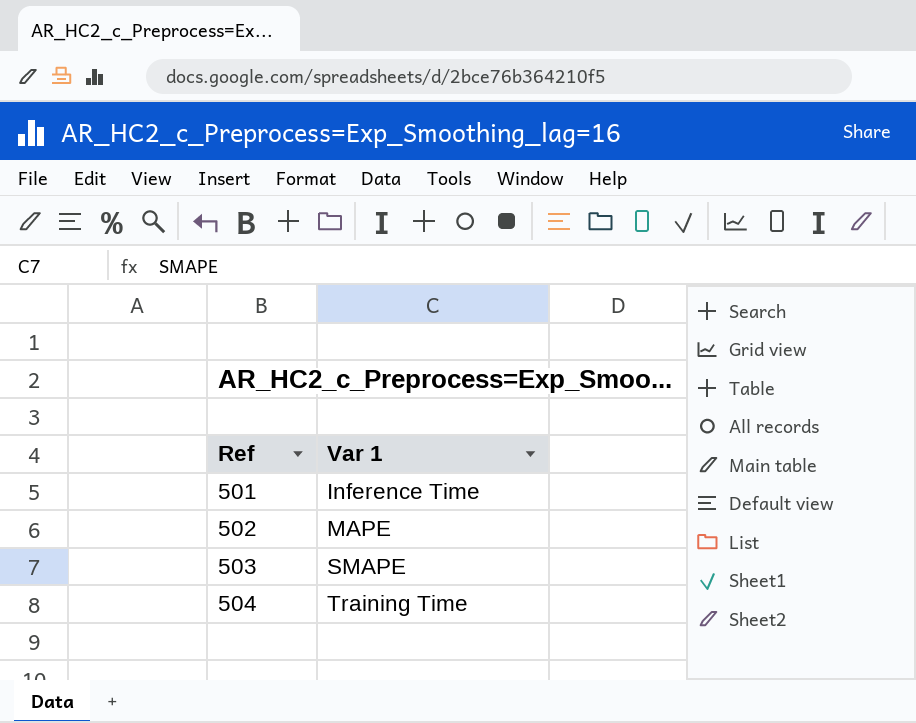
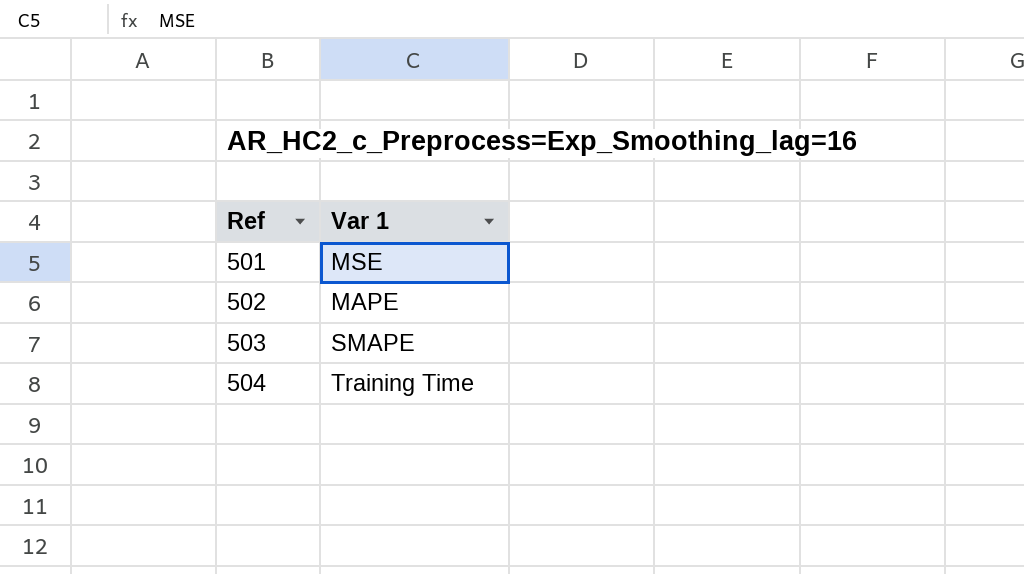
501 | Var 1: Inference Time -> MSE

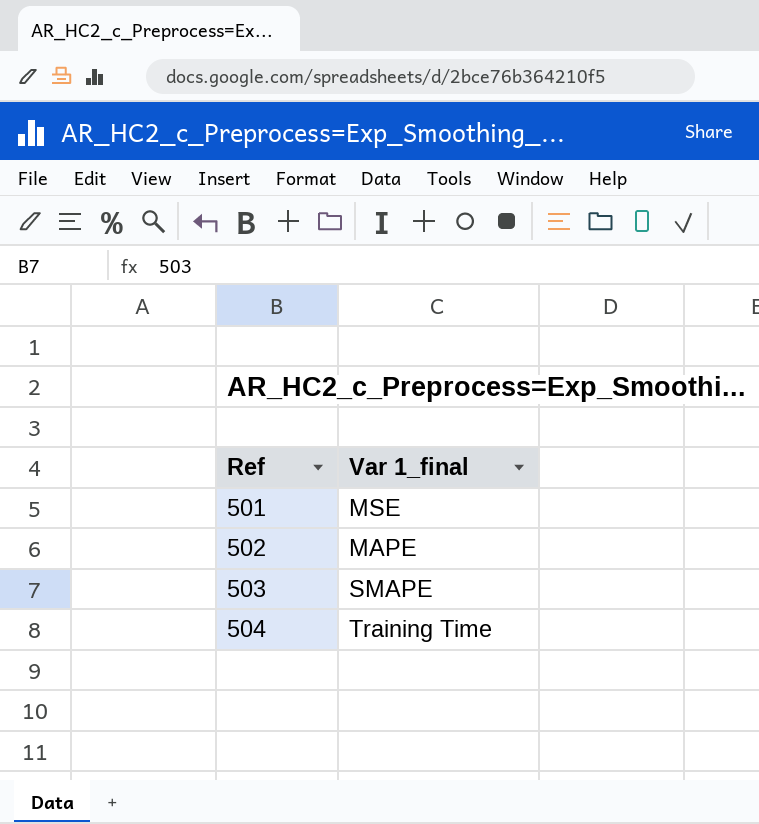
column name: Var 1 -> Var 1_final

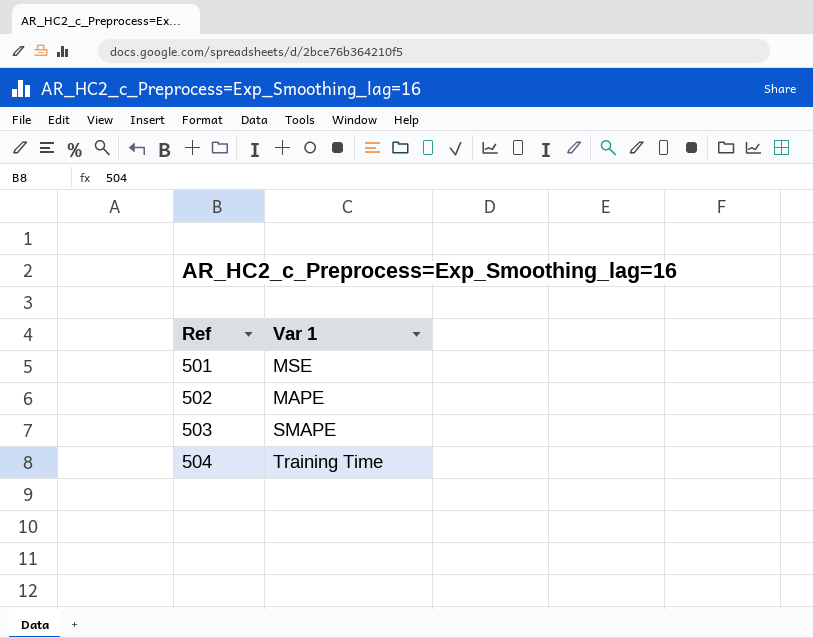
column name: Var 1_final -> Var 1

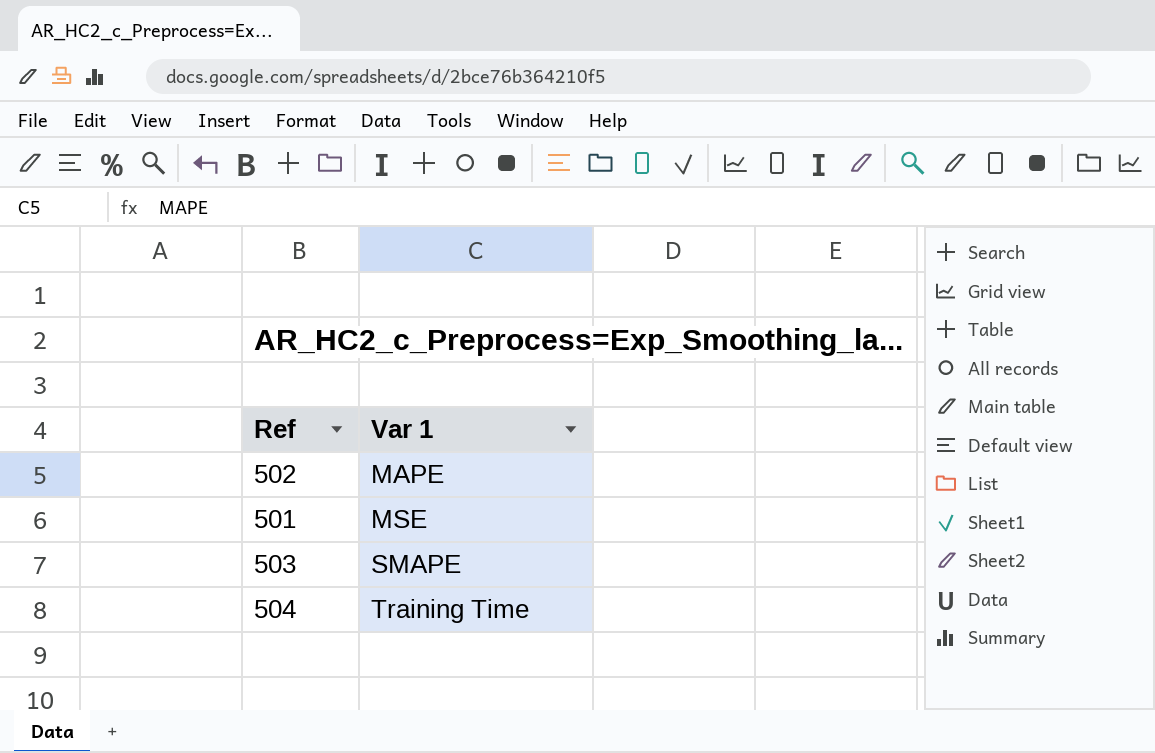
row order: Ref ascending -> Var 1 ascending

